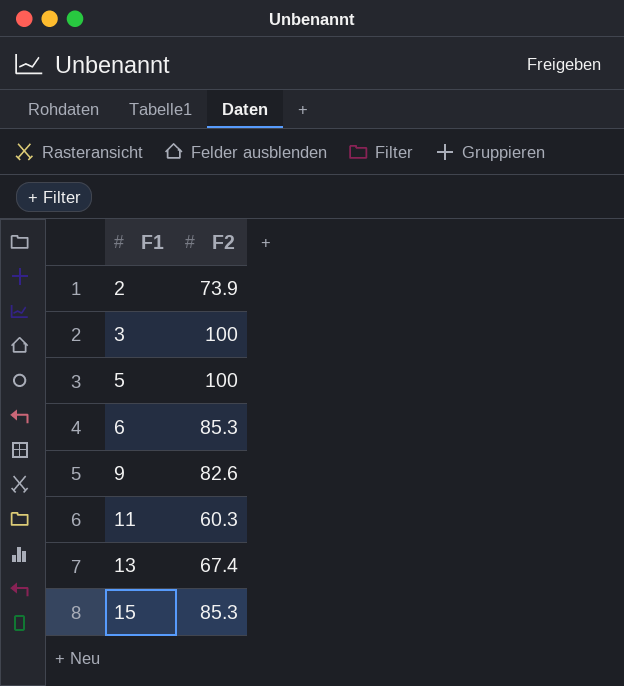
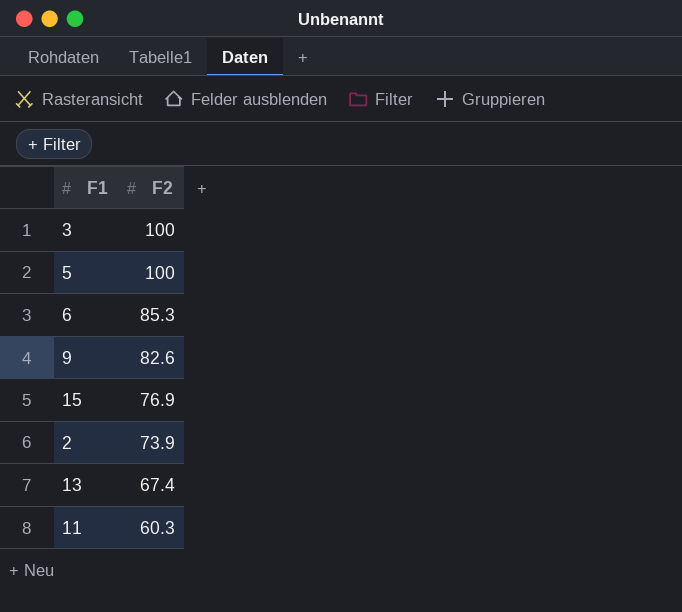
row order: F1 ascending -> F2 descending
15 | F2: 85.3 -> 76.9

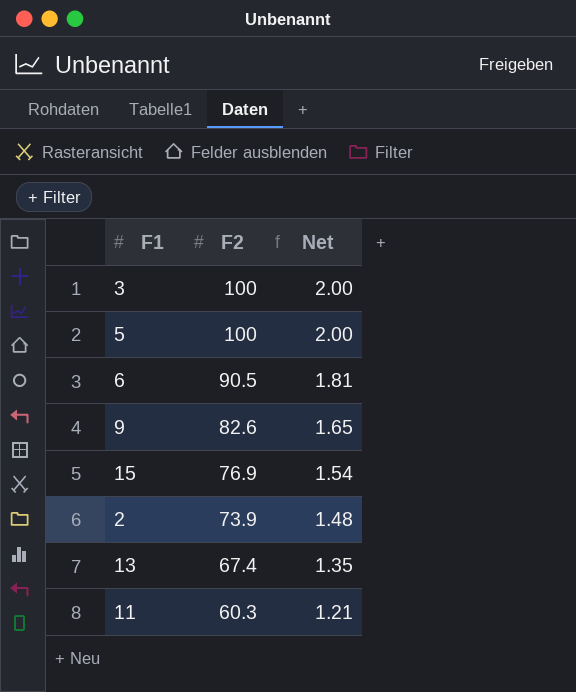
column Net | formula: none -> [F2] * 0.02
6 | F2: 85.3 -> 90.5

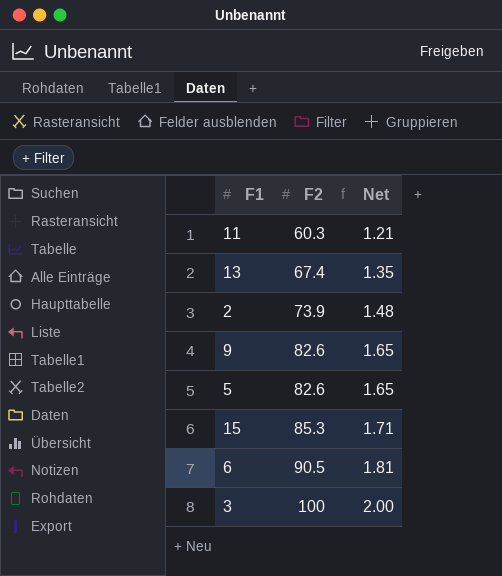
row order: F2 descending -> F2 ascending
5 | F2: 100 -> 82.6
5 | Net: 2.00 -> 1.65
15 | F2: 76.9 -> 85.3
15 | Net: 1.54 -> 1.71

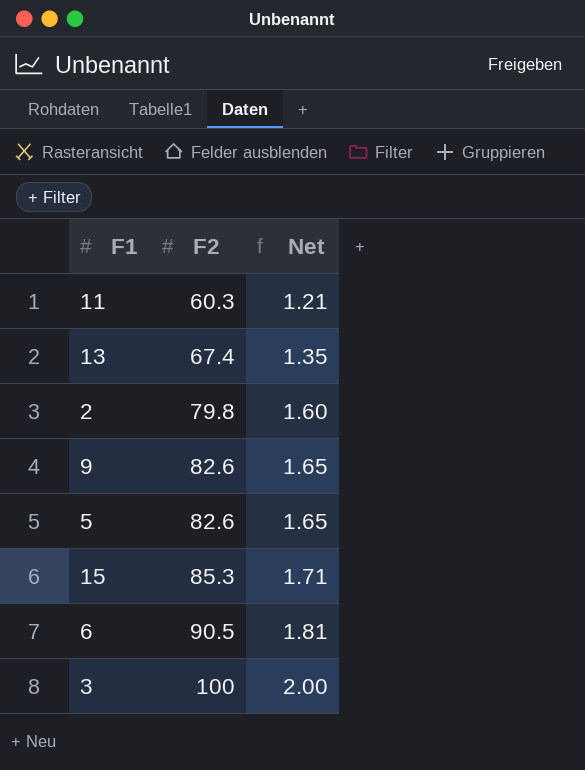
2 | F2: 73.9 -> 79.8
2 | Net: 1.48 -> 1.60

